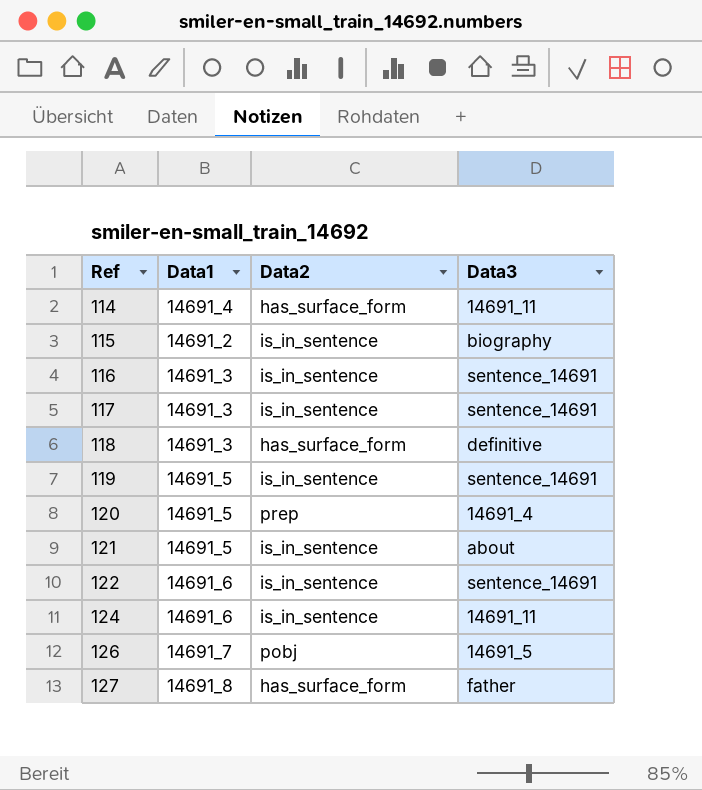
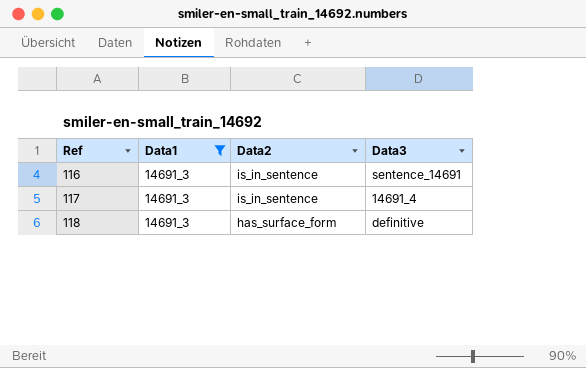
filter: none -> Data1 = 14691_3
117 | Data3: sentence_14691 -> 14691_4

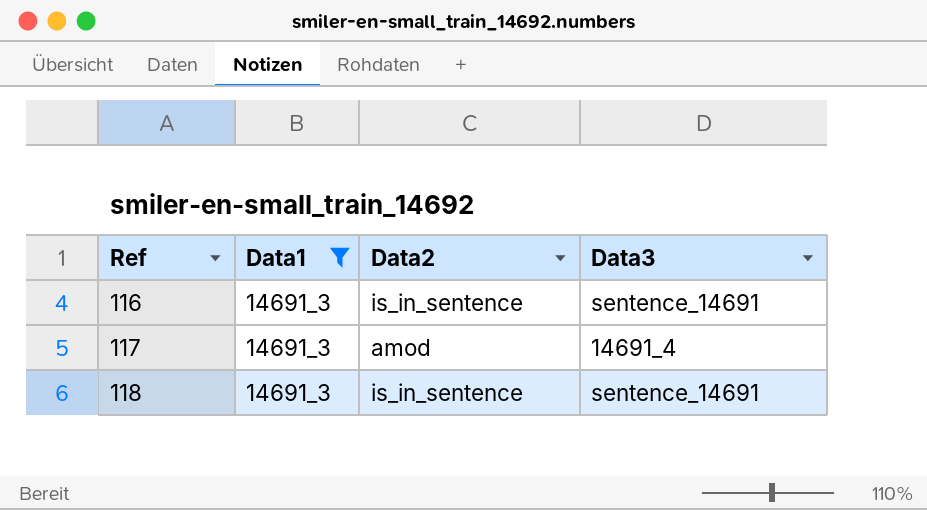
117 | Data2: is_in_sentence -> amod
118 | Data2: has_surface_form -> is_in_sentence
118 | Data3: definitive -> sentence_14691

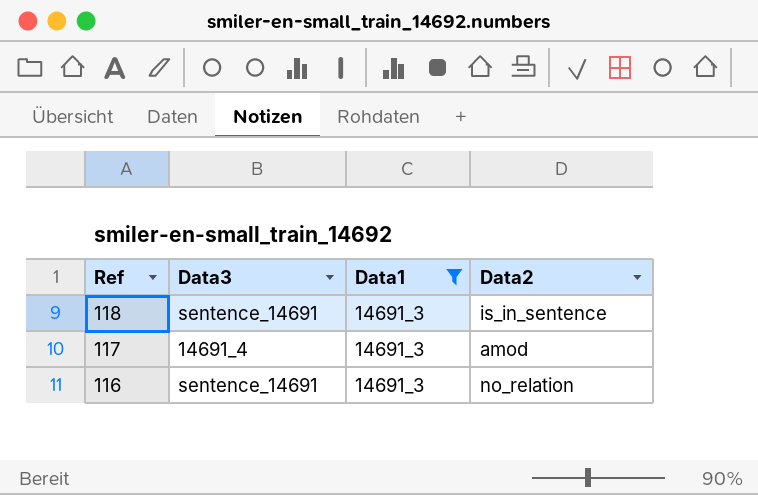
row order: Ref ascending -> Ref descending
column Data3 | position: 4 -> 2
116 | Data2: is_in_sentence -> no_relation

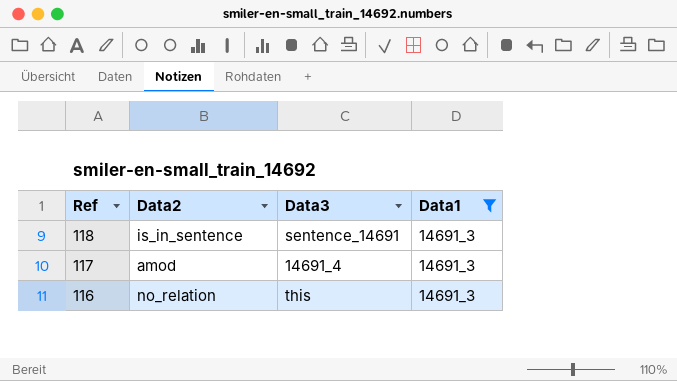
column Data2 | position: 4 -> 2
116 | Data3: sentence_14691 -> this

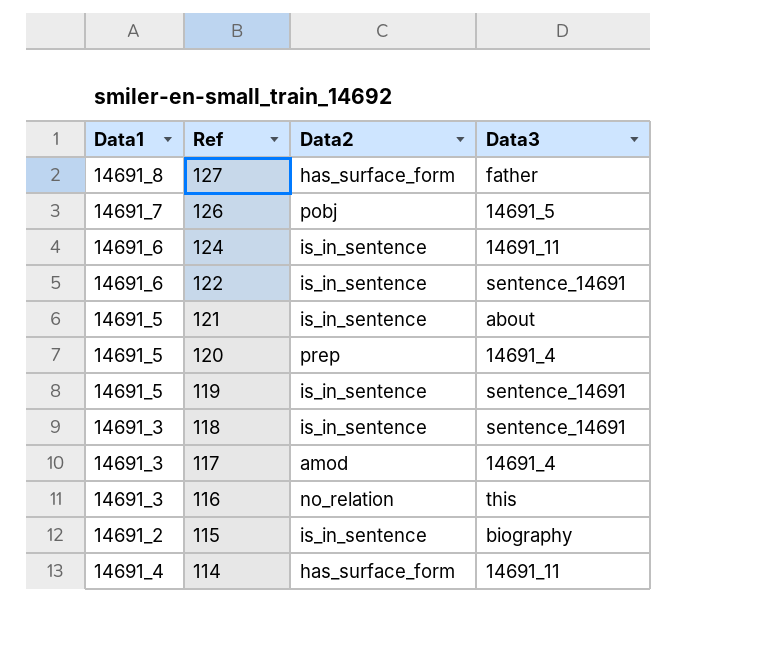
filter: Data1 = 14691_3 -> none
column Data1 | position: 4 -> 1

